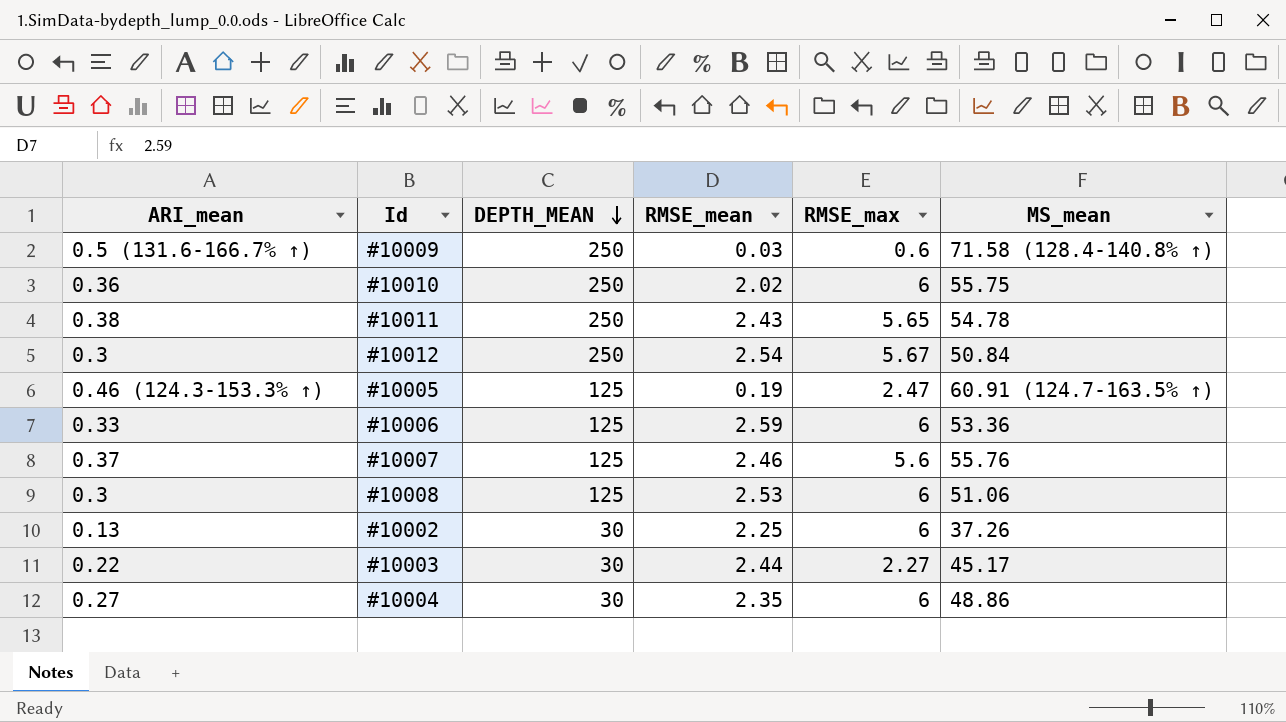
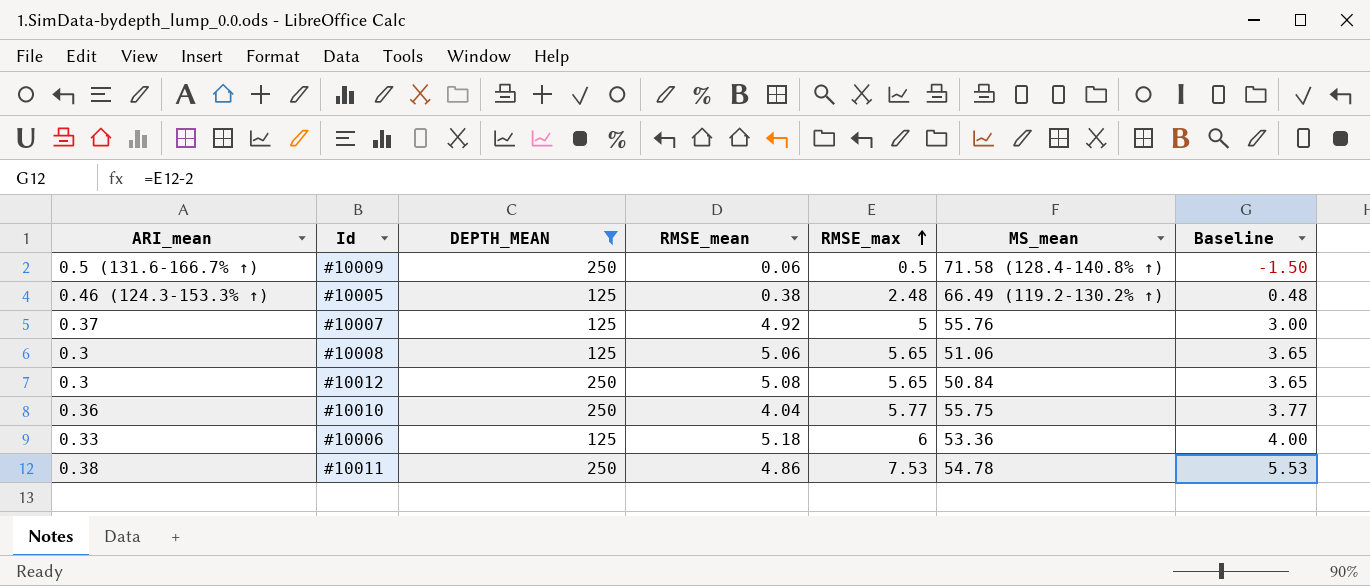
filter: none -> DEPTH_MEAN != 30
row order: DEPTH_MEAN descending -> RMSE_max ascending
column Baseline | formula: none -> [RMSE_max] - 2
#10009 | RMSE_mean: 0.03 -> 0.06
#10009 | RMSE_max: 0.6 -> 0.5
#10005 | RMSE_mean: 0.19 -> 0.38
#10005 | RMSE_max: 2.47 -> 2.48
#10005 | MS_mean: 60.91 (124.7-163.5% ↑) -> 66.49 (119.2-130.2% ↑)
#10007 | RMSE_mean: 2.46 -> 4.92
#10007 | RMSE_max: 5.6 -> 5
#10008 | RMSE_mean: 2.53 -> 5.06
#10008 | RMSE_max: 6 -> 5.65
#10012 | RMSE_mean: 2.54 -> 5.08
#10012 | RMSE_max: 5.67 -> 5.65
#10010 | RMSE_mean: 2.02 -> 4.04
#10010 | RMSE_max: 6 -> 5.77
#10006 | RMSE_mean: 2.59 -> 5.18
#10011 | RMSE_mean: 2.43 -> 4.86
#10011 | RMSE_max: 5.65 -> 7.53

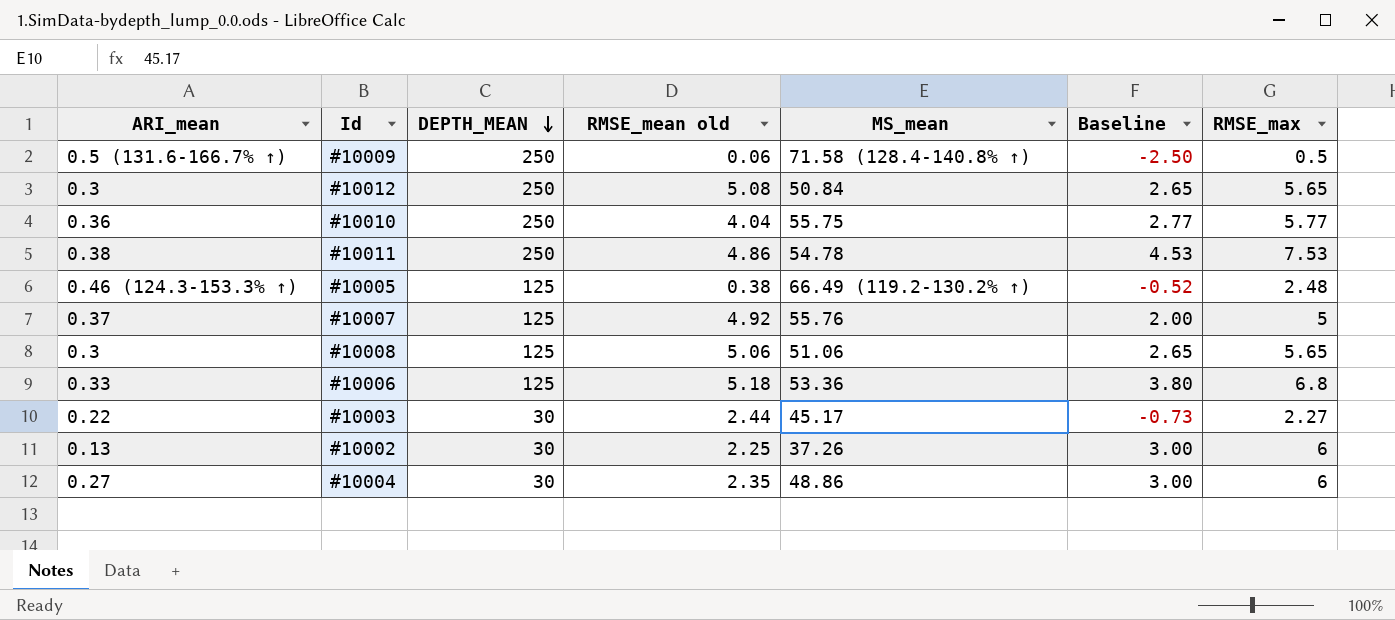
filter: DEPTH_MEAN != 30 -> none
row order: RMSE_max ascending -> DEPTH_MEAN descending
column name: RMSE_mean -> RMSE_mean old
column Baseline | formula: [RMSE_max] - 2 -> [RMSE_max] - 3
column RMSE_max | position: 5 -> 7
#10006 | RMSE_max: 6 -> 6.8

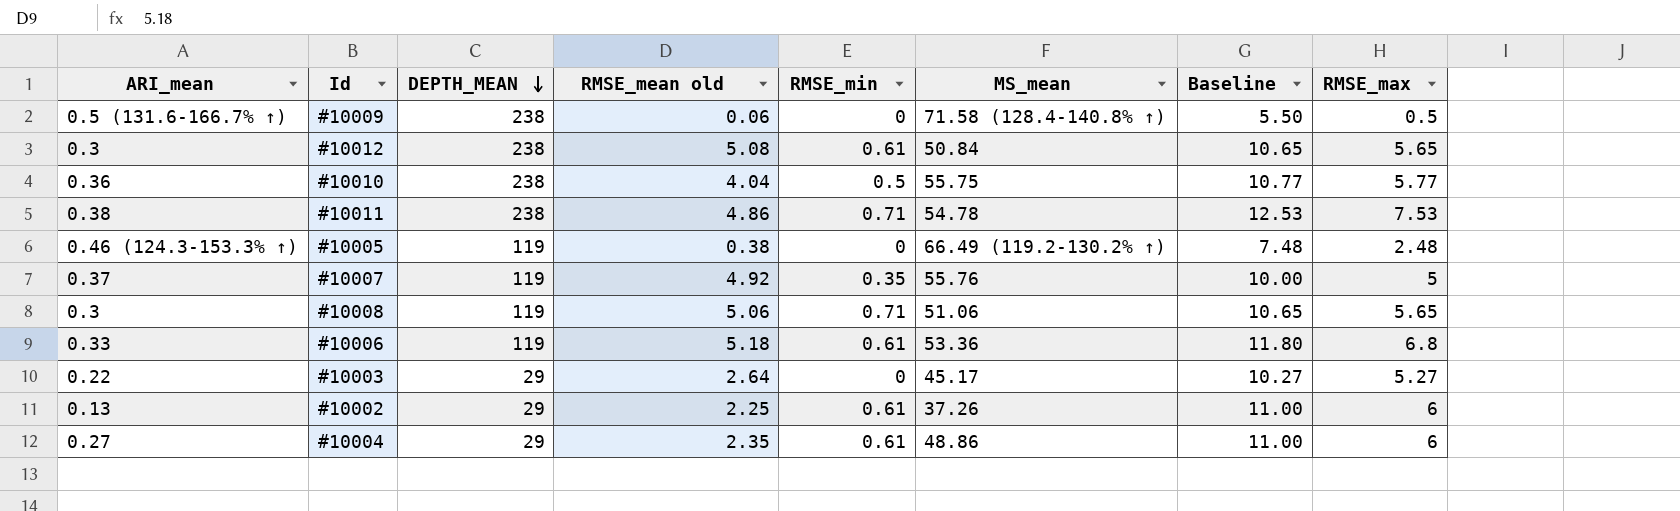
column RMSE_min | position: none -> 5
column Baseline | formula: [RMSE_max] - 3 -> [RMSE_max] + 5
#10009 | DEPTH_MEAN: 250 -> 238
#10012 | DEPTH_MEAN: 250 -> 238
#10010 | DEPTH_MEAN: 250 -> 238
#10011 | DEPTH_MEAN: 250 -> 238
#10005 | DEPTH_MEAN: 125 -> 119
#10007 | DEPTH_MEAN: 125 -> 119
#10008 | DEPTH_MEAN: 125 -> 119
#10006 | DEPTH_MEAN: 125 -> 119
#10003 | DEPTH_MEAN: 30 -> 29
#10003 | RMSE_mean old: 2.44 -> 2.64
#10003 | RMSE_max: 2.27 -> 5.27
#10002 | DEPTH_MEAN: 30 -> 29
#10004 | DEPTH_MEAN: 30 -> 29

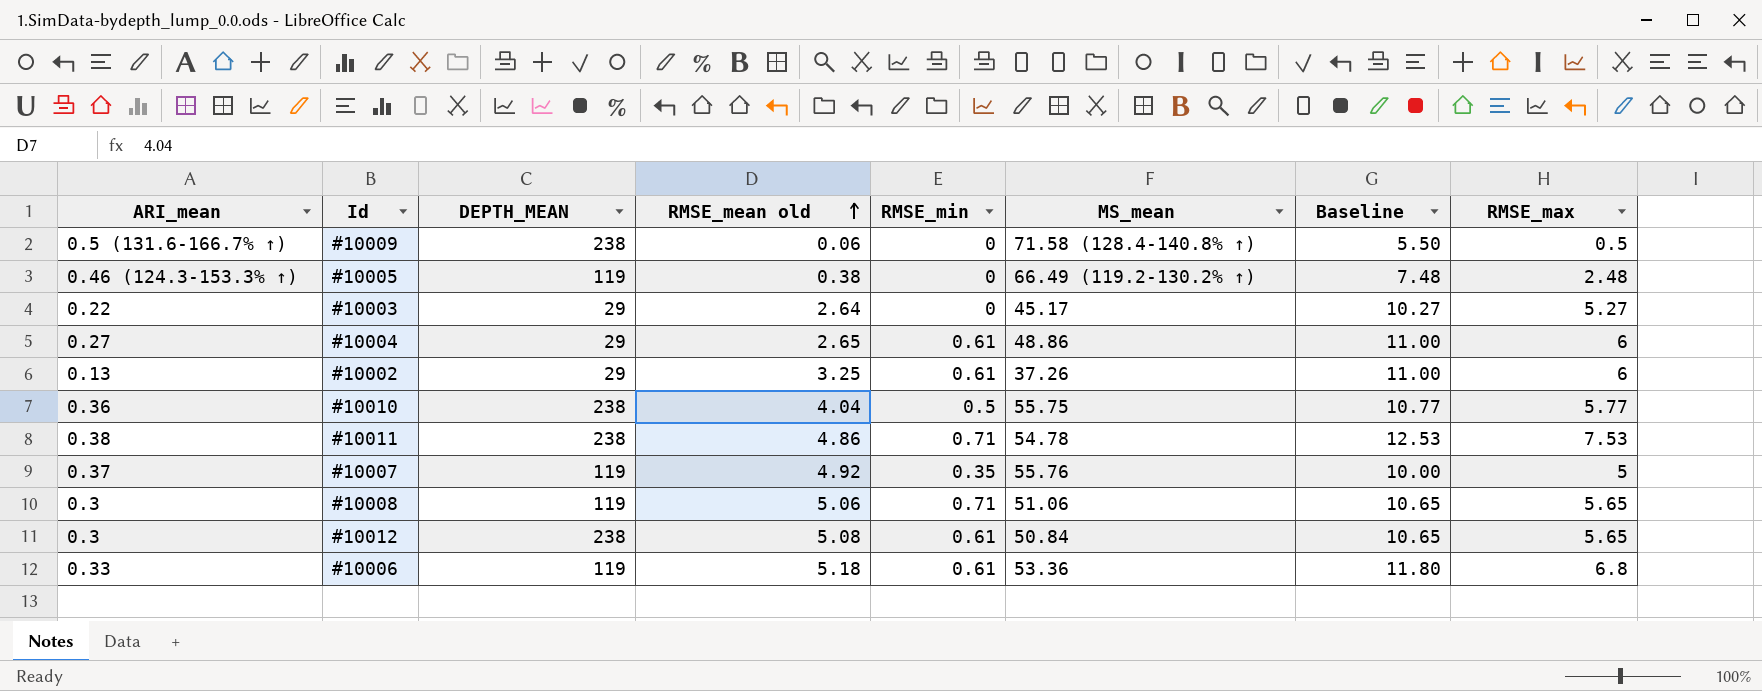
row order: DEPTH_MEAN descending -> RMSE_mean old ascending
#10004 | RMSE_mean old: 2.35 -> 2.65
#10002 | RMSE_mean old: 2.25 -> 3.25

